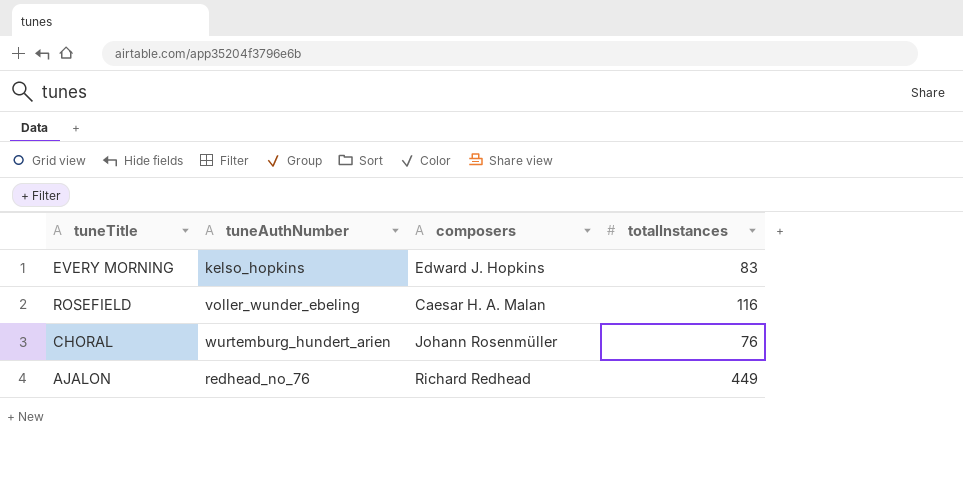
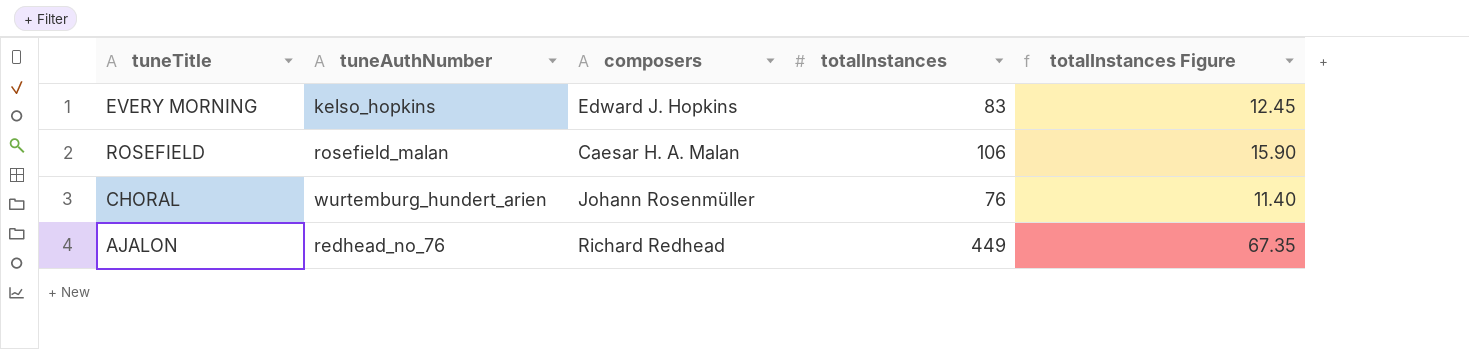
column totalInstances Figure | formula: none -> [totalInstances] * 0.15
ROSEFIELD | tuneAuthNumber: voller_wunder_ebeling -> rosefield_malan
ROSEFIELD | totalInstances: 116 -> 106

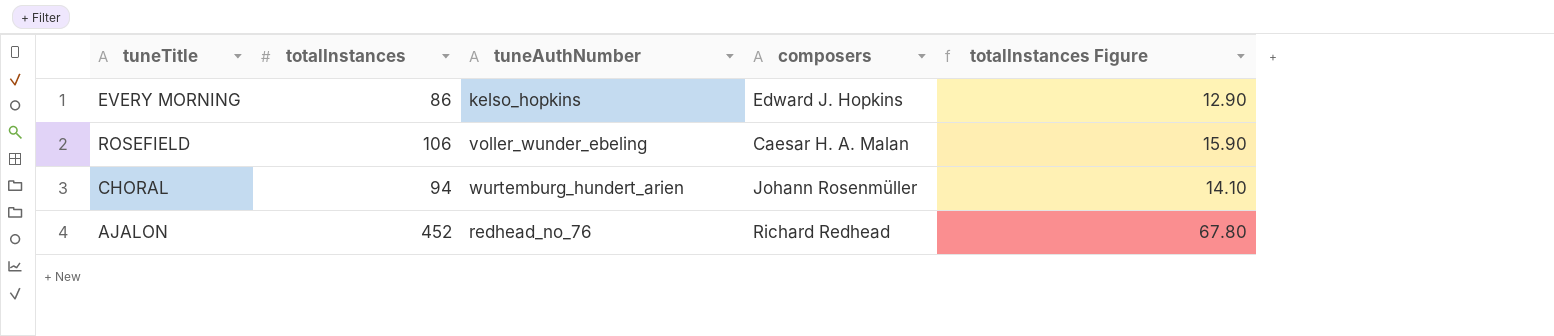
column totalInstances | position: 4 -> 2
EVERY MORNING | totalInstances: 83 -> 86
EVERY MORNING | totalInstances Figure: 12.45 -> 12.90
ROSEFIELD | tuneAuthNumber: rosefield_malan -> voller_wunder_ebeling
CHORAL | totalInstances: 76 -> 94
CHORAL | totalInstances Figure: 11.40 -> 14.10
AJALON | totalInstances: 449 -> 452
AJALON | totalInstances Figure: 67.35 -> 67.80

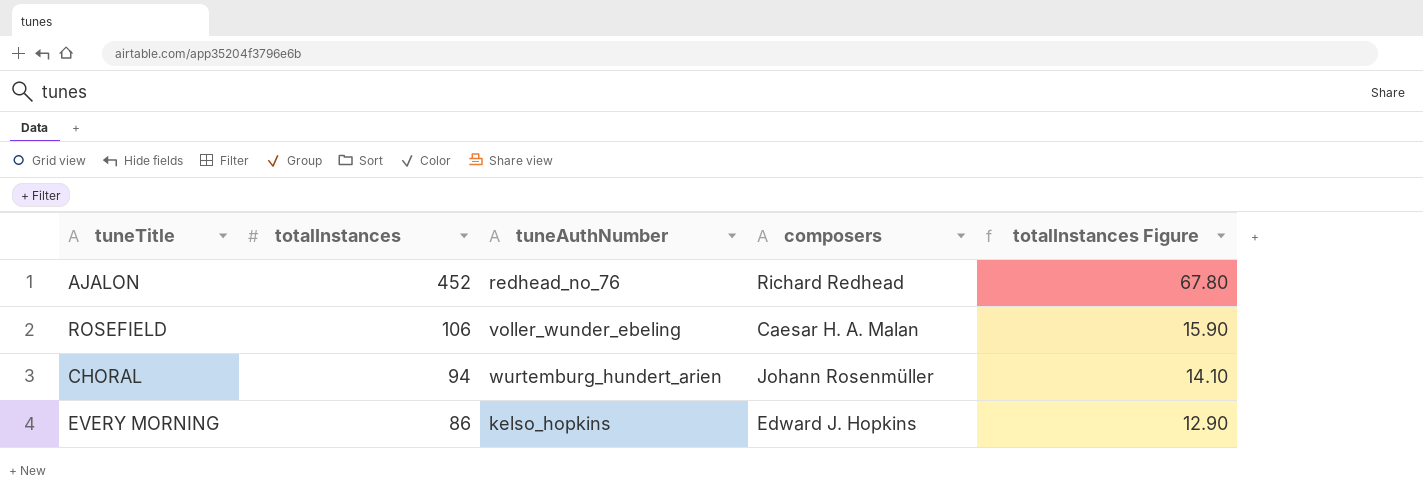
row order: none -> totalInstances descending

